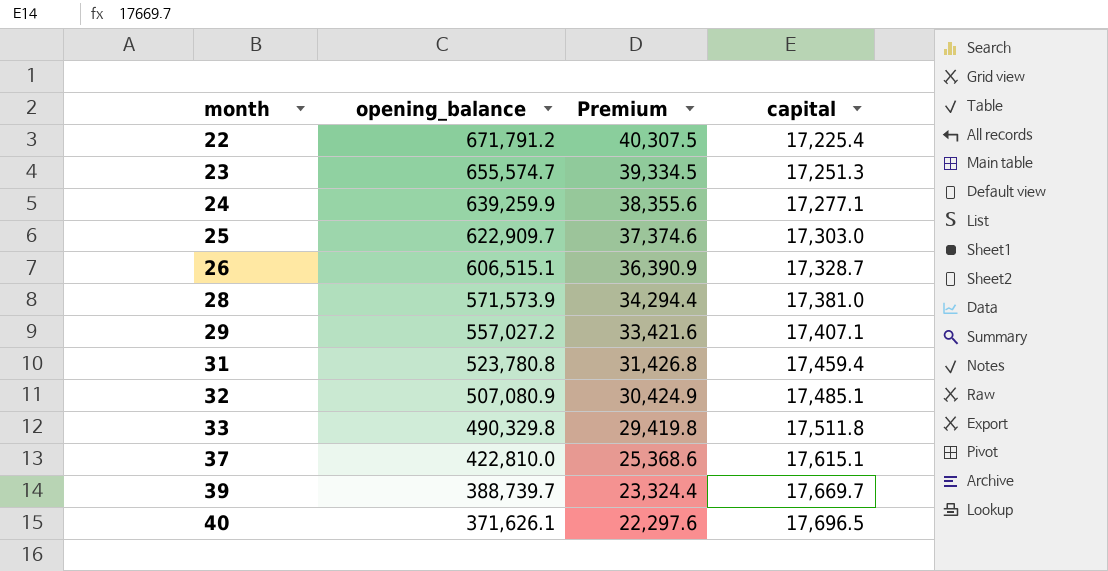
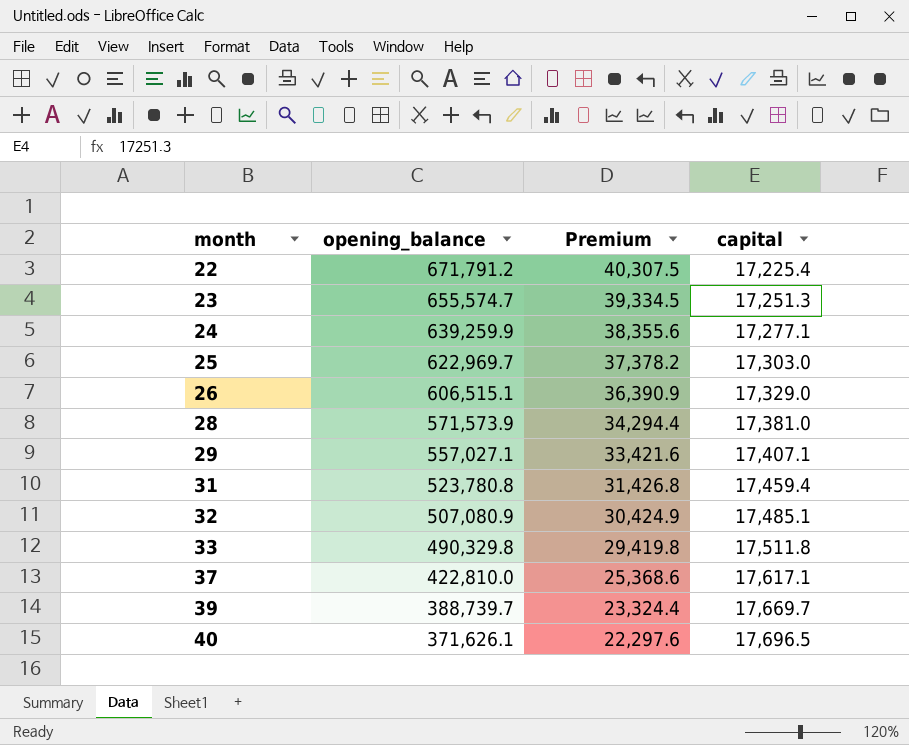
25 | opening_balance: 622,909.7 -> 622,969.7
25 | Premium: 37,374.6 -> 37,378.2
26 | capital: 17,328.7 -> 17,329.0
29 | opening_balance: 557,027.2 -> 557,027.1
37 | capital: 17,615.1 -> 17,617.1

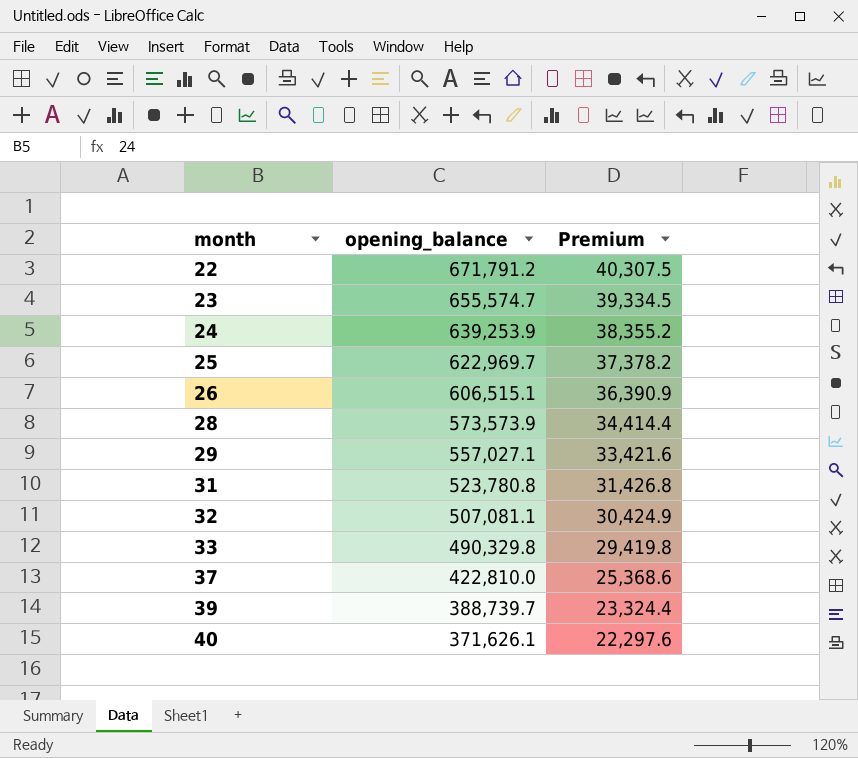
column capital | position: 4 -> none
24 | opening_balance: 639,259.9 -> 639,253.9
24 | Premium: 38,355.6 -> 38,355.2
28 | opening_balance: 571,573.9 -> 573,573.9
28 | Premium: 34,294.4 -> 34,414.4
32 | opening_balance: 507,080.9 -> 507,081.1

